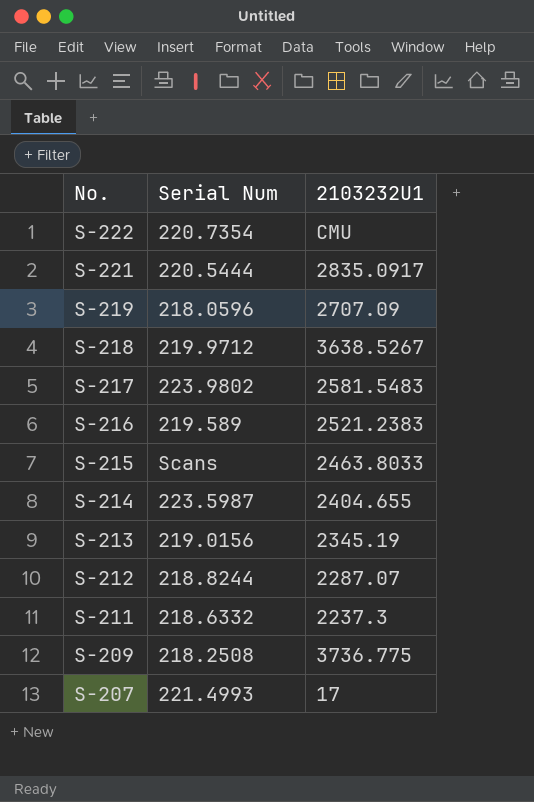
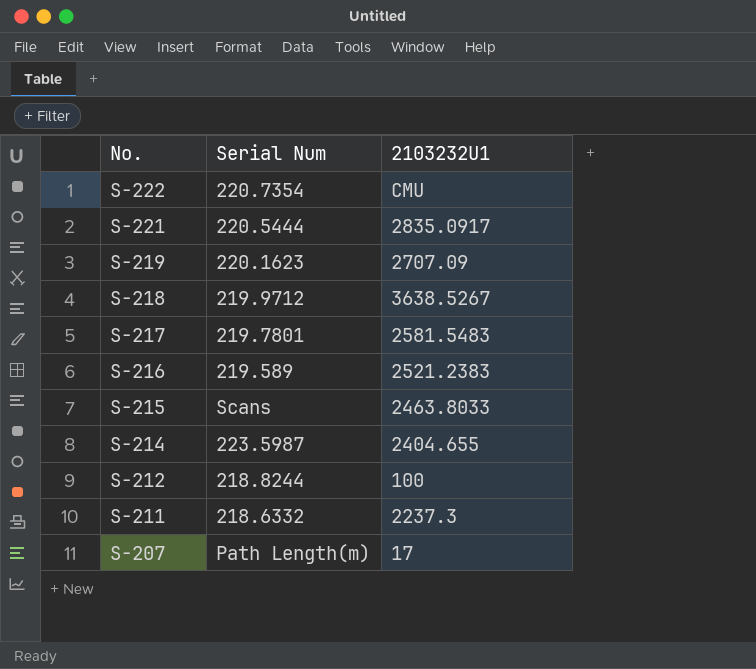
row S-213: 219.0156 | 2345.19 -> none
row S-209: 218.2508 | 3736.775 -> none
S-219 | Serial Num: 218.0596 -> 220.1623
S-217 | Serial Num: 223.9802 -> 219.7801
S-212 | 2103232U1: 2287.07 -> 100
S-207 | Serial Num: 221.4993 -> Path Length(m)

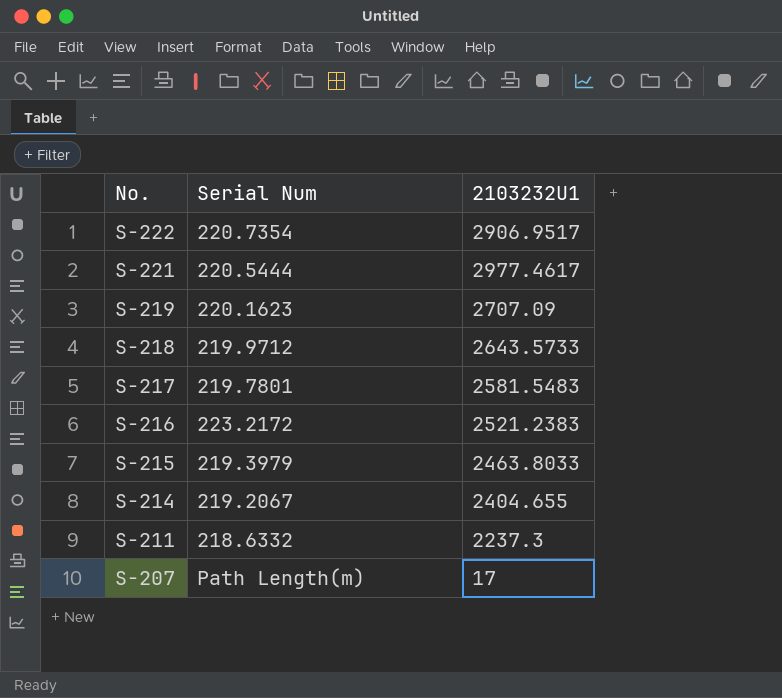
row S-212: 218.8244 | 100 -> none
S-222 | 2103232U1: CMU -> 2906.9517
S-221 | 2103232U1: 2835.0917 -> 2977.4617
S-218 | 2103232U1: 3638.5267 -> 2643.5733
S-216 | Serial Num: 219.589 -> 223.2172
S-215 | Serial Num: Scans -> 219.3979
S-214 | Serial Num: 223.5987 -> 219.2067

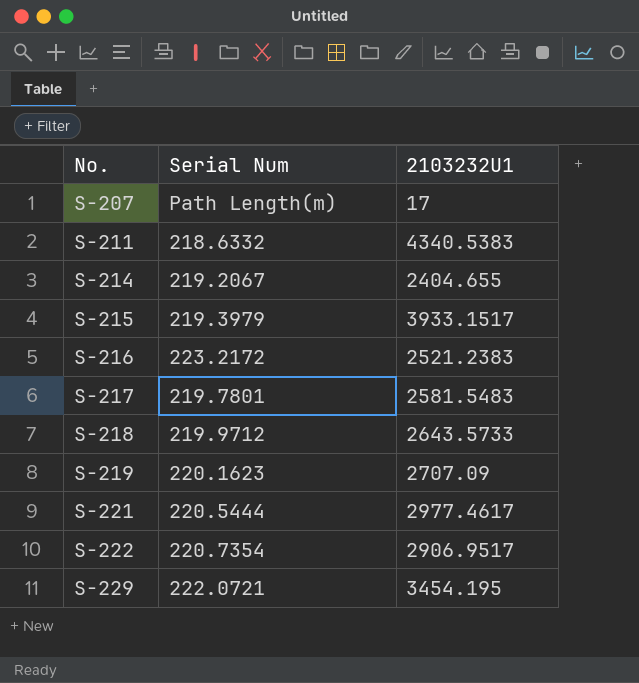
row order: No. descending -> No. ascending
S-211 | 2103232U1: 2237.3 -> 4340.5383
S-215 | 2103232U1: 2463.8033 -> 3933.1517
row S-229: none -> 222.0721 | 3454.195

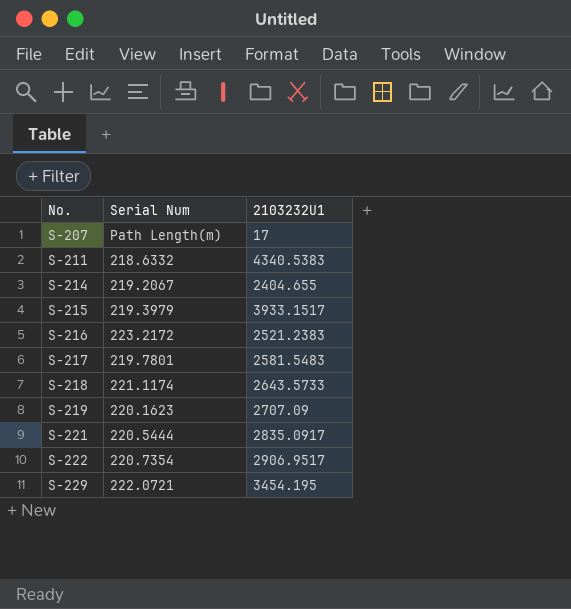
S-218 | Serial Num: 219.9712 -> 221.1174
S-221 | 2103232U1: 2977.4617 -> 2835.0917

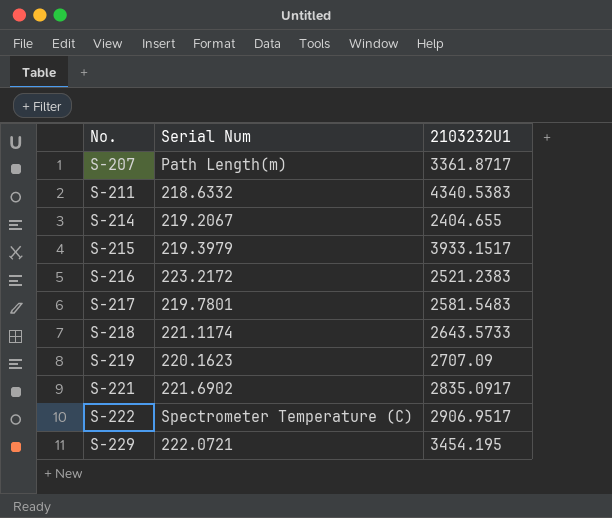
S-207 | 2103232U1: 17 -> 3361.8717
S-221 | Serial Num: 220.5444 -> 221.6902
S-222 | Serial Num: 220.7354 -> Spectrometer Temperature (C)

